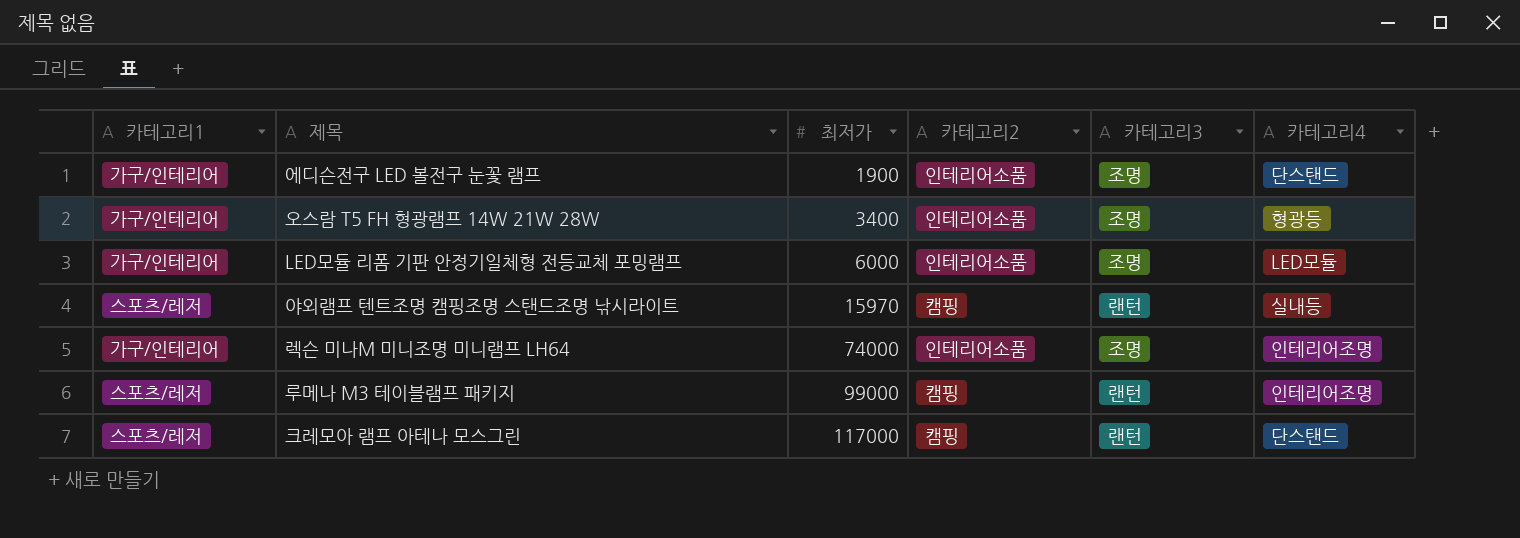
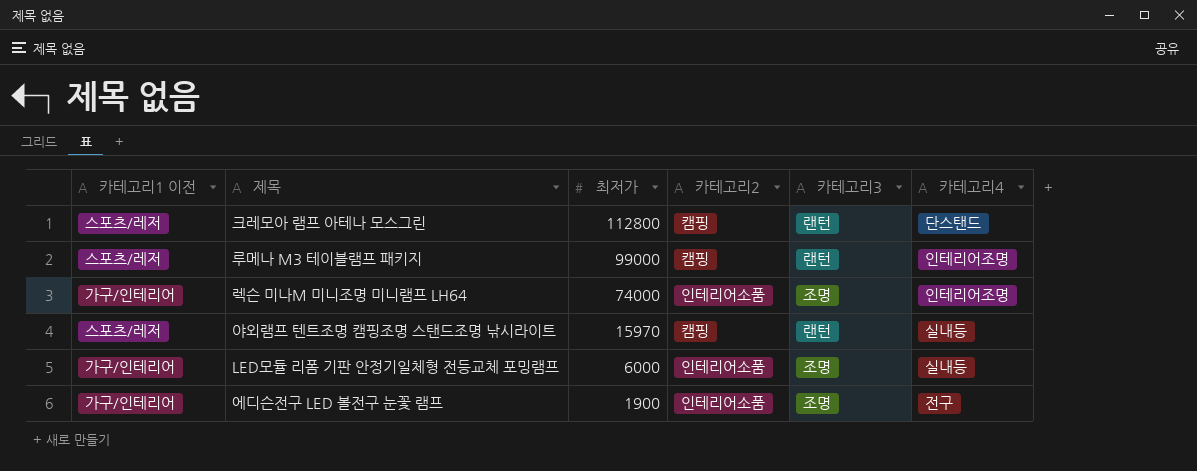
row order: 최저가 ascending -> 최저가 descending
column name: 카테고리1 -> 카테고리1 이전
row 오스람 T5 FH 형광램프 14W 21W 28W: 가구/인테리어 | 3400 | 인테리어소품 | 조명 | 형광등 -> none
크레모아 램프 아테나 모스그린 | 최저가: 117000 -> 112800
LED모듈 리폼 기판 안정기일체형 전등교체 포밍램프 | 카테고리4: LED모듈 -> 실내등
에디슨전구 LED 볼전구 눈꽃 램프 | 카테고리4: 단스탠드 -> 전구

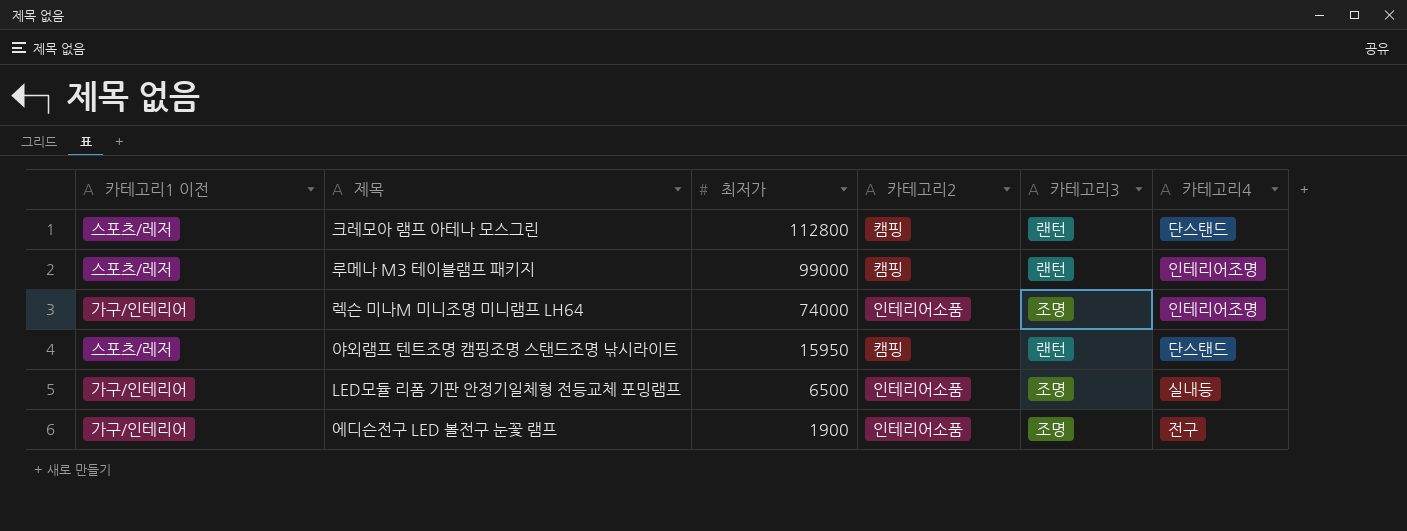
야외램프 텐트조명 캠핑조명 스탠드조명 낚시라이트 | 최저가: 15970 -> 15950
야외램프 텐트조명 캠핑조명 스탠드조명 낚시라이트 | 카테고리4: 실내등 -> 단스탠드
LED모듈 리폼 기판 안정기일체형 전등교체 포밍램프 | 최저가: 6000 -> 6500

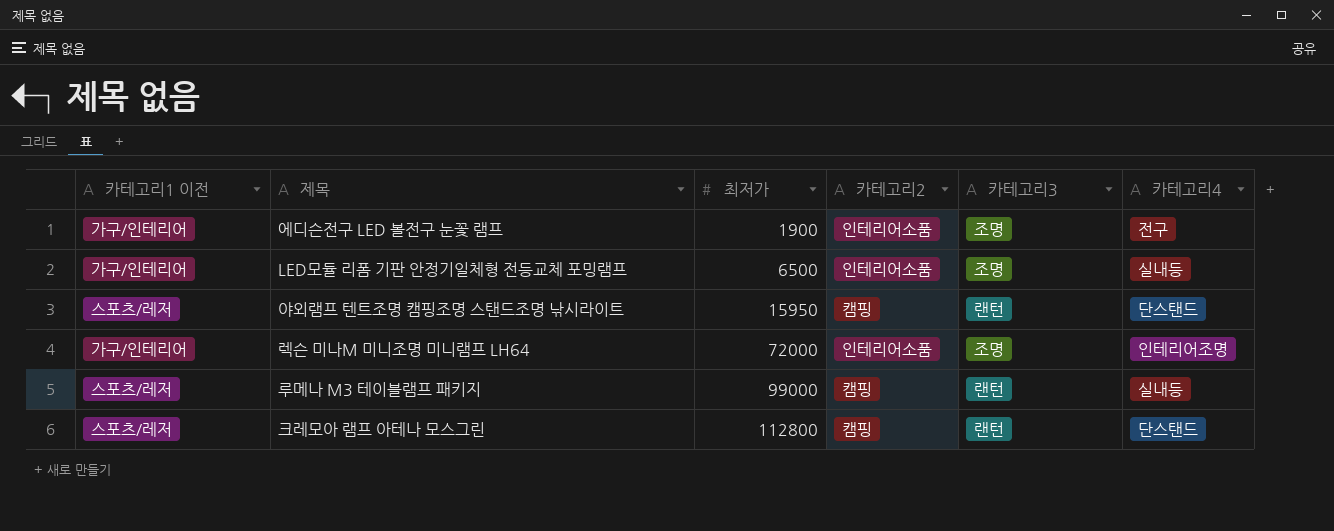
row order: 최저가 descending -> 최저가 ascending
렉슨 미나M 미니조명 미니램프 LH64 | 최저가: 74000 -> 72000
루메나 M3 테이블램프 패키지 | 카테고리4: 인테리어조명 -> 실내등

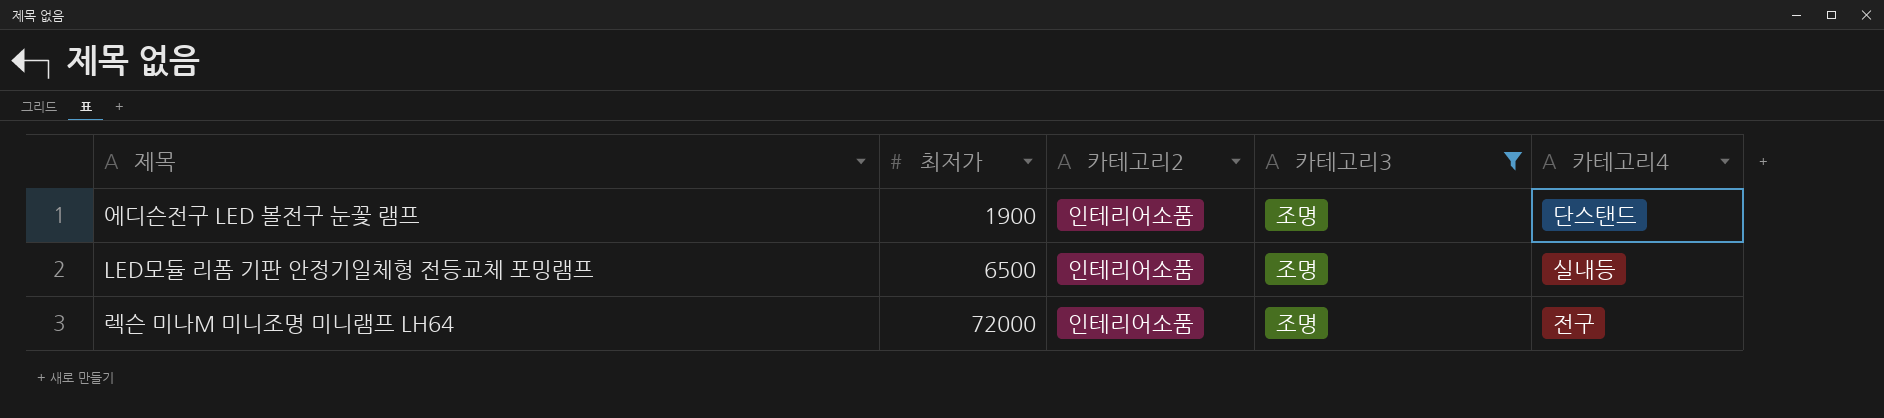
filter: none -> 카테고리3 = 조명
column 카테고리1 이전 | position: 1 -> none
에디슨전구 LED 볼전구 눈꽃 램프 | 카테고리4: 전구 -> 단스탠드
렉슨 미나M 미니조명 미니램프 LH64 | 카테고리4: 인테리어조명 -> 전구

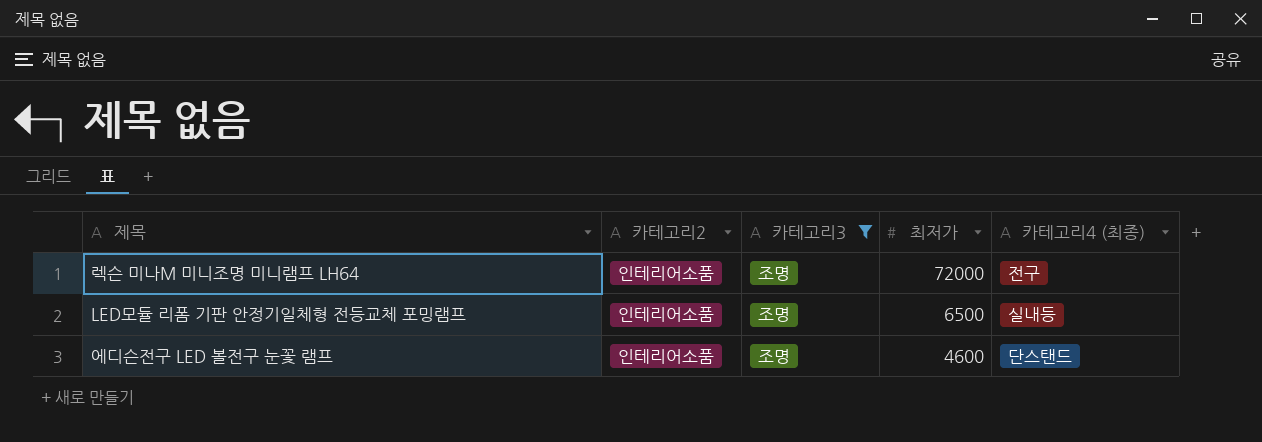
row order: 최저가 ascending -> 최저가 descending
column 최저가 | position: 2 -> 4
column name: 카테고리4 -> 카테고리4 (최종)
에디슨전구 LED 볼전구 눈꽃 램프 | 최저가: 1900 -> 4600

